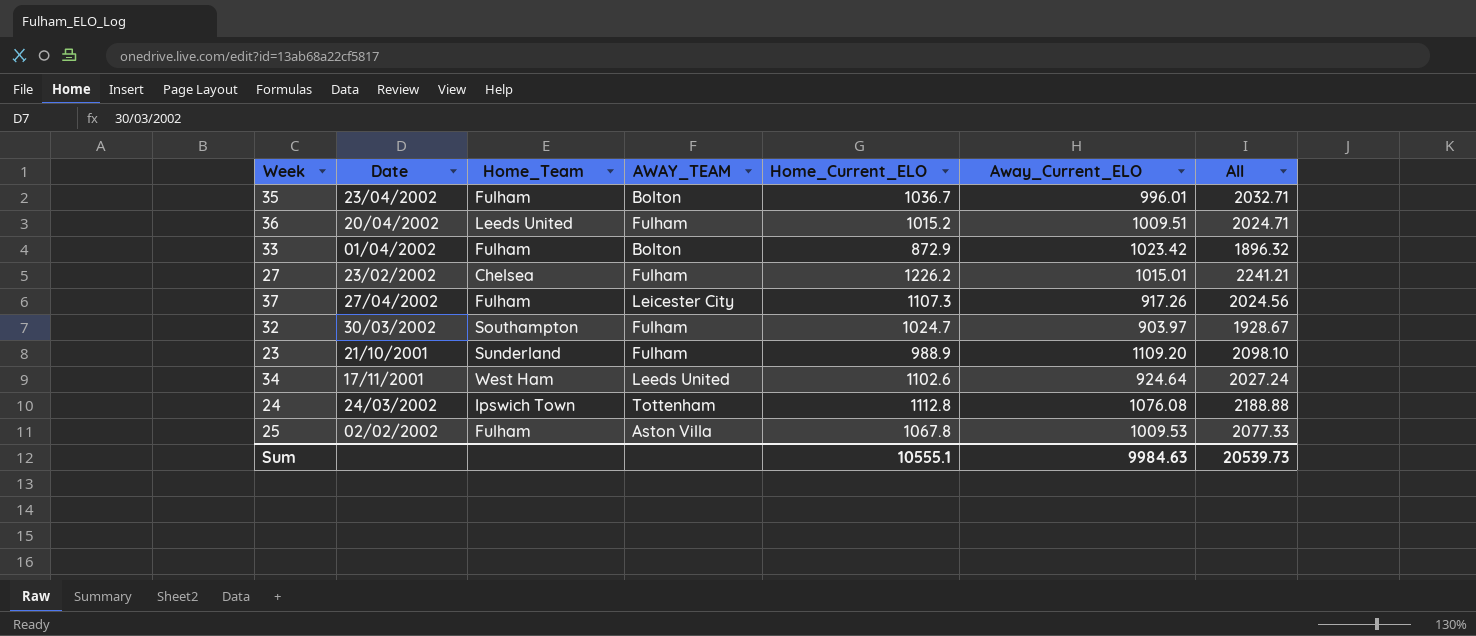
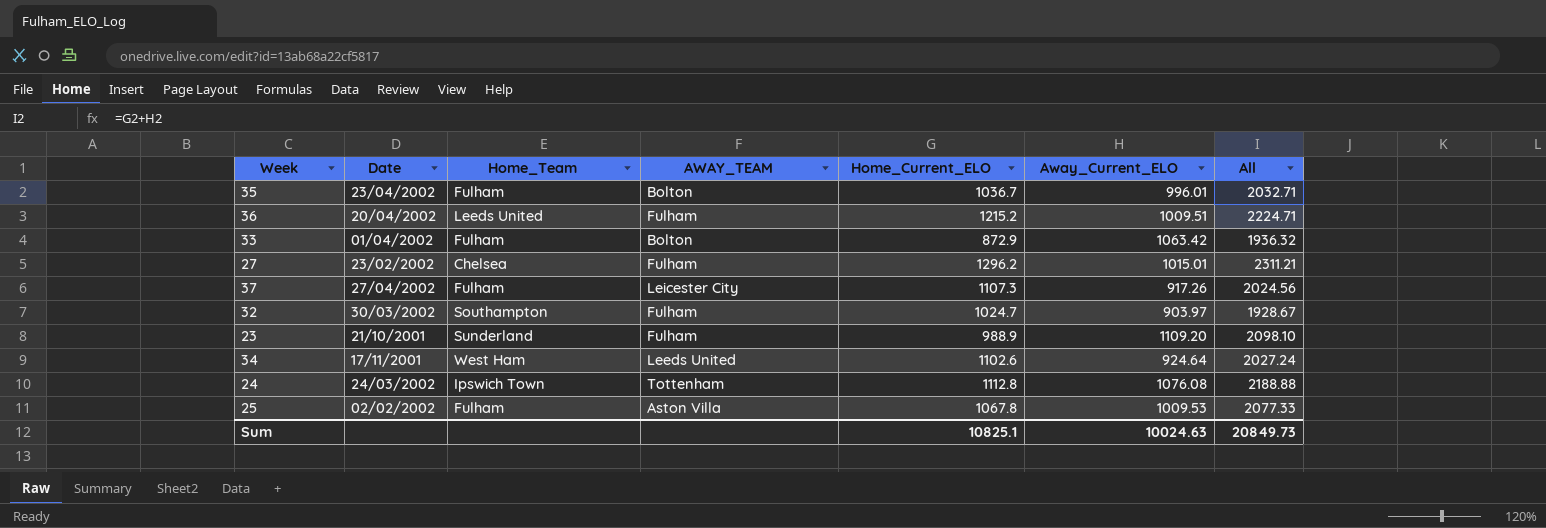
36 | Home_Current_ELO: 1015.2 -> 1215.2
36 | All: 2024.71 -> 2224.71
33 | Away_Current_ELO: 1023.42 -> 1063.42
33 | All: 1896.32 -> 1936.32
27 | Home_Current_ELO: 1226.2 -> 1296.2
27 | All: 2241.21 -> 2311.21
Sum | Home_Current_ELO: 10555.1 -> 10825.1
Sum | Away_Current_ELO: 9984.63 -> 10024.63
Sum | All: 20539.73 -> 20849.73

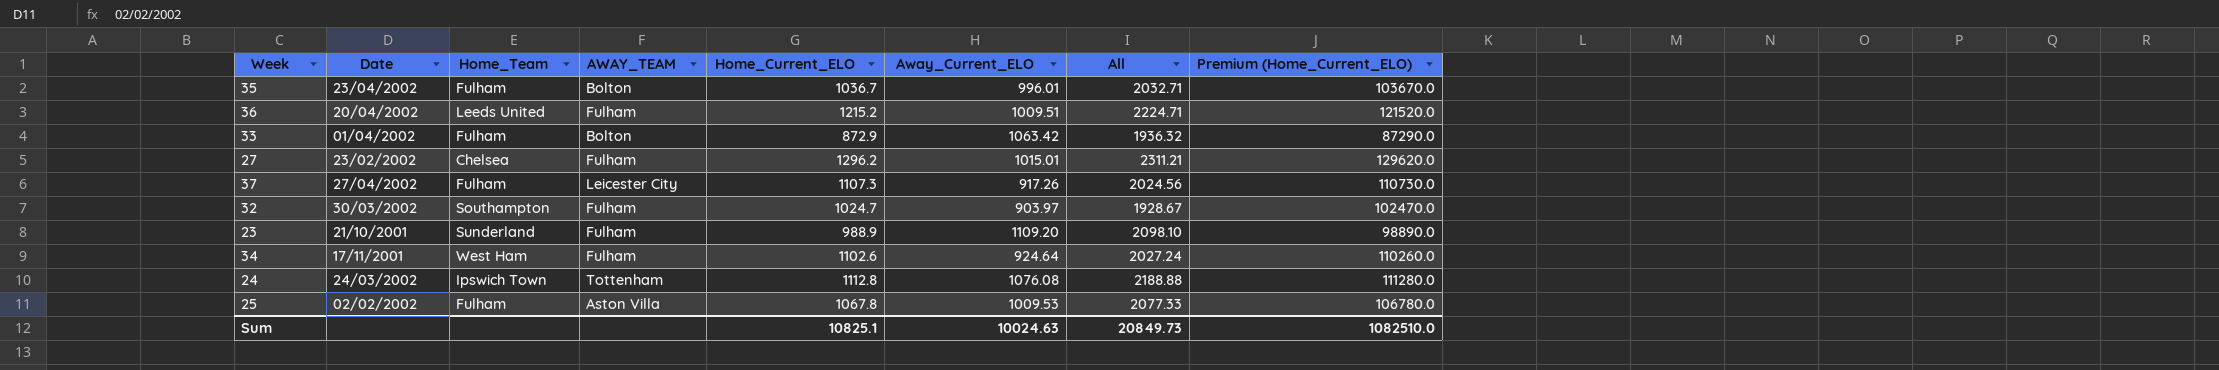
column Premium (Home_Current_ELO) | formula: none -> [Home_Current_ELO] * 100
34 | AWAY_TEAM: Leeds United -> Fulham

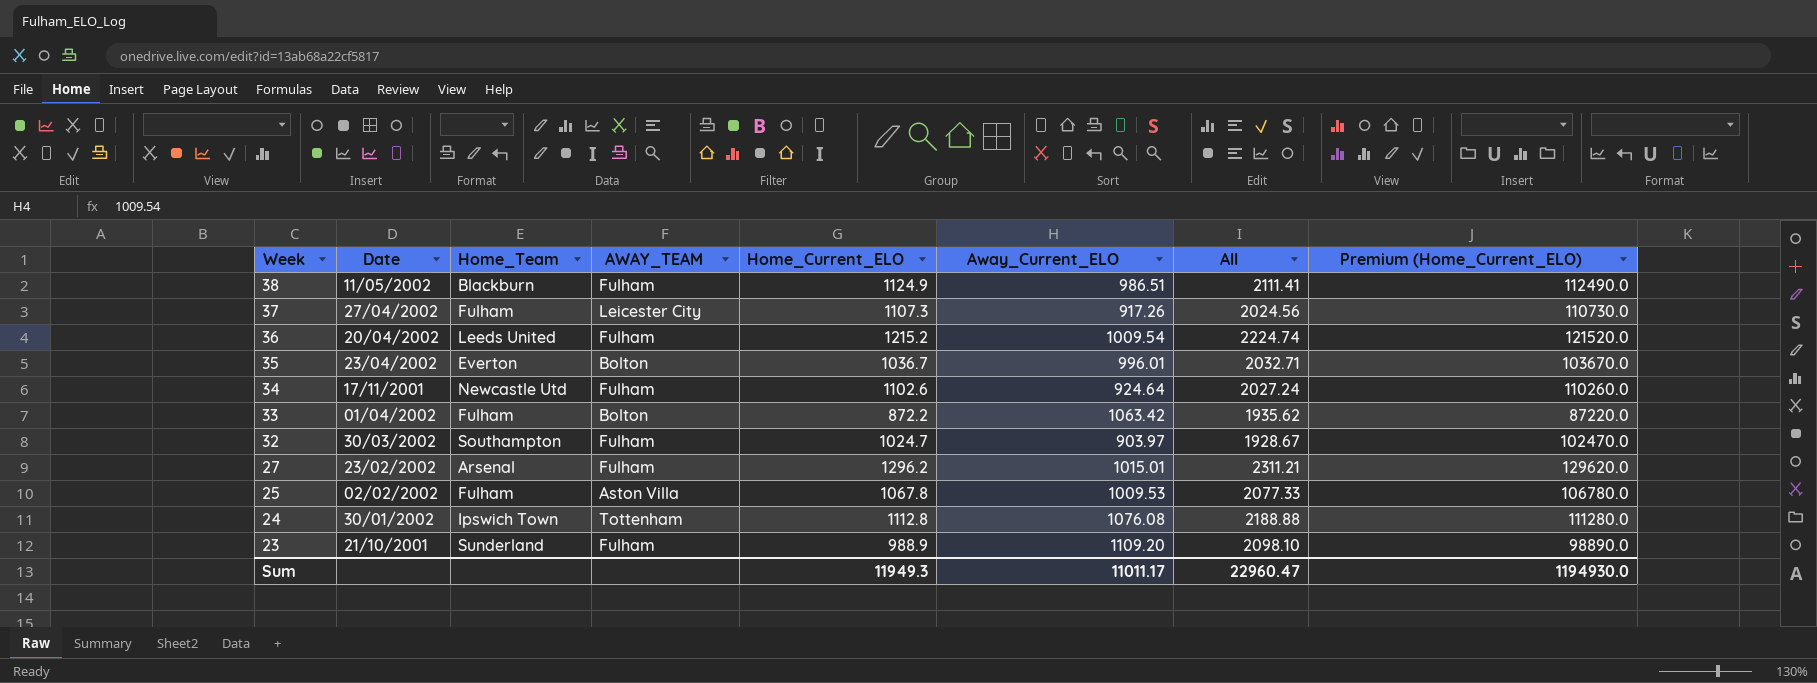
row order: none -> Week descending
row 38: none -> 11/05/2002 | Blackburn | Fulham | 1124.9 | 986.51 | 2111.41 | 112490.0
36 | Away_Current_ELO: 1009.51 -> 1009.54
36 | All: 2224.71 -> 2224.74
35 | Home_Team: Fulham -> Everton
34 | Home_Team: West Ham -> Newcastle Utd
33 | Home_Current_ELO: 872.9 -> 872.2
33 | All: 1936.32 -> 1935.62
33 | Premium (Home_Current_ELO): 87290.0 -> 87220.0
27 | Home_Team: Chelsea -> Arsenal
24 | Date: 24/03/2002 -> 30/01/2002
Sum | Home_Current_ELO: 10825.1 -> 11949.3
Sum | Away_Current_ELO: 10024.63 -> 11011.17
Sum | All: 20849.73 -> 22960.47
Sum | Premium (Home_Current_ELO): 1082510.0 -> 1194930.0

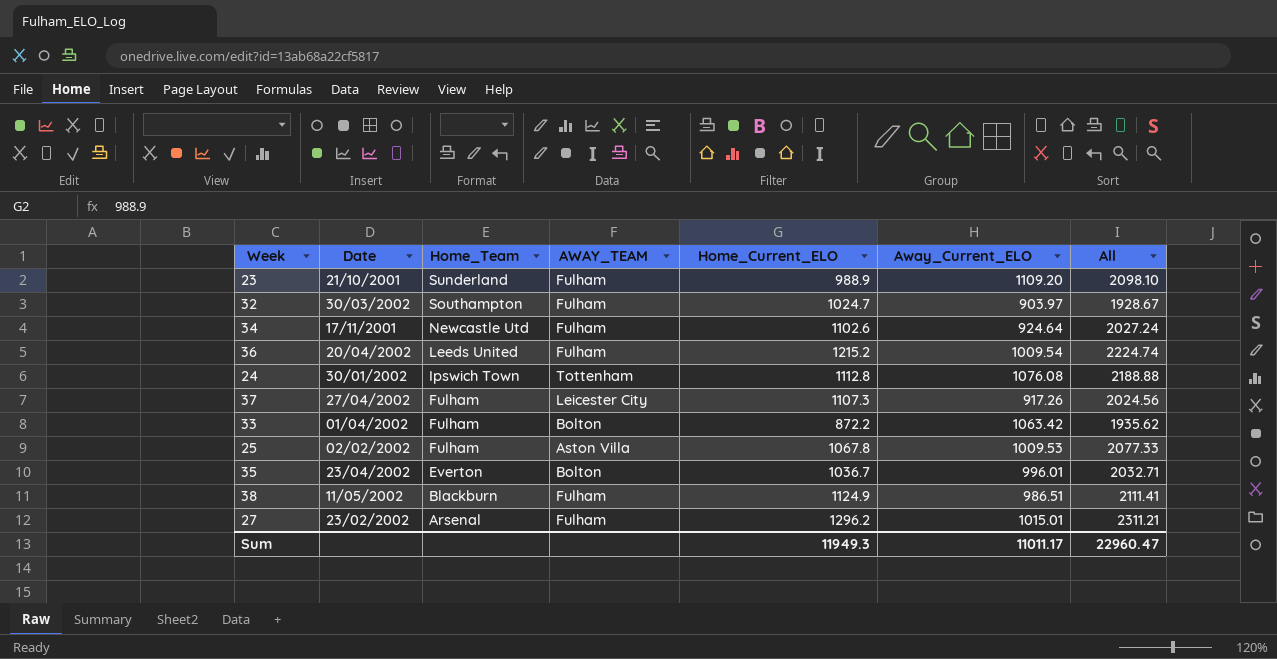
row order: Week descending -> Home_Team descending
column Premium (Home_Current_ELO) | formula: [Home_Current_ELO] * 100 -> none

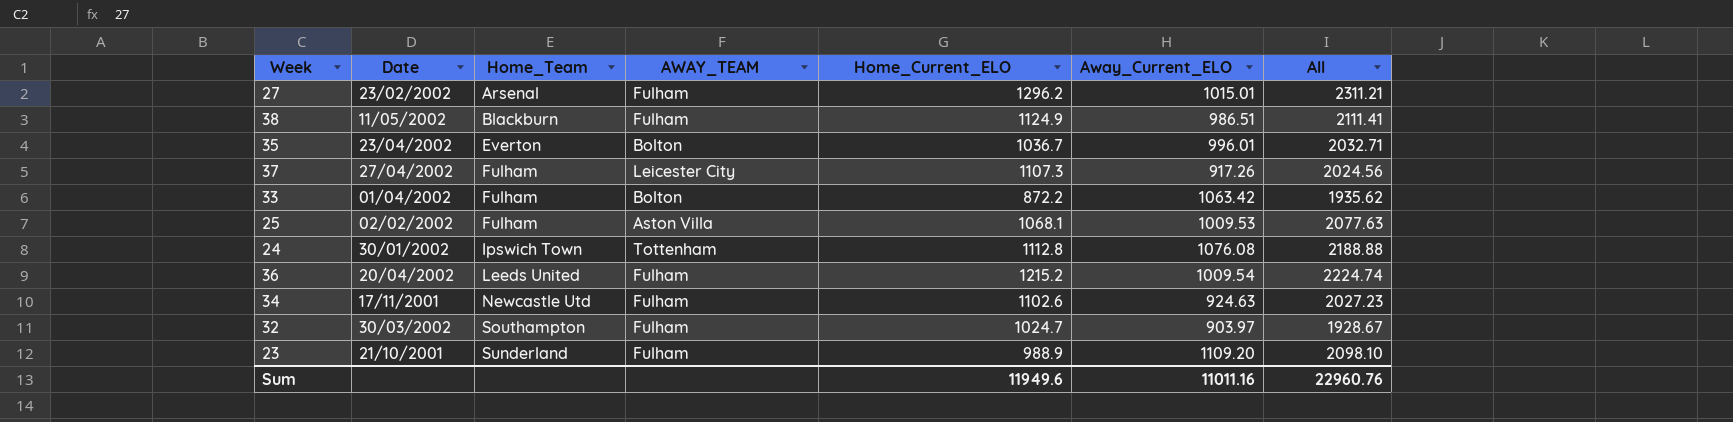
row order: Home_Team descending -> Home_Team ascending
25 | Home_Current_ELO: 1067.8 -> 1068.1
25 | All: 2077.33 -> 2077.63
34 | Away_Current_ELO: 924.64 -> 924.63
34 | All: 2027.24 -> 2027.23
Sum | Home_Current_ELO: 11949.3 -> 11949.6
Sum | Away_Current_ELO: 11011.17 -> 11011.16
Sum | All: 22960.47 -> 22960.76

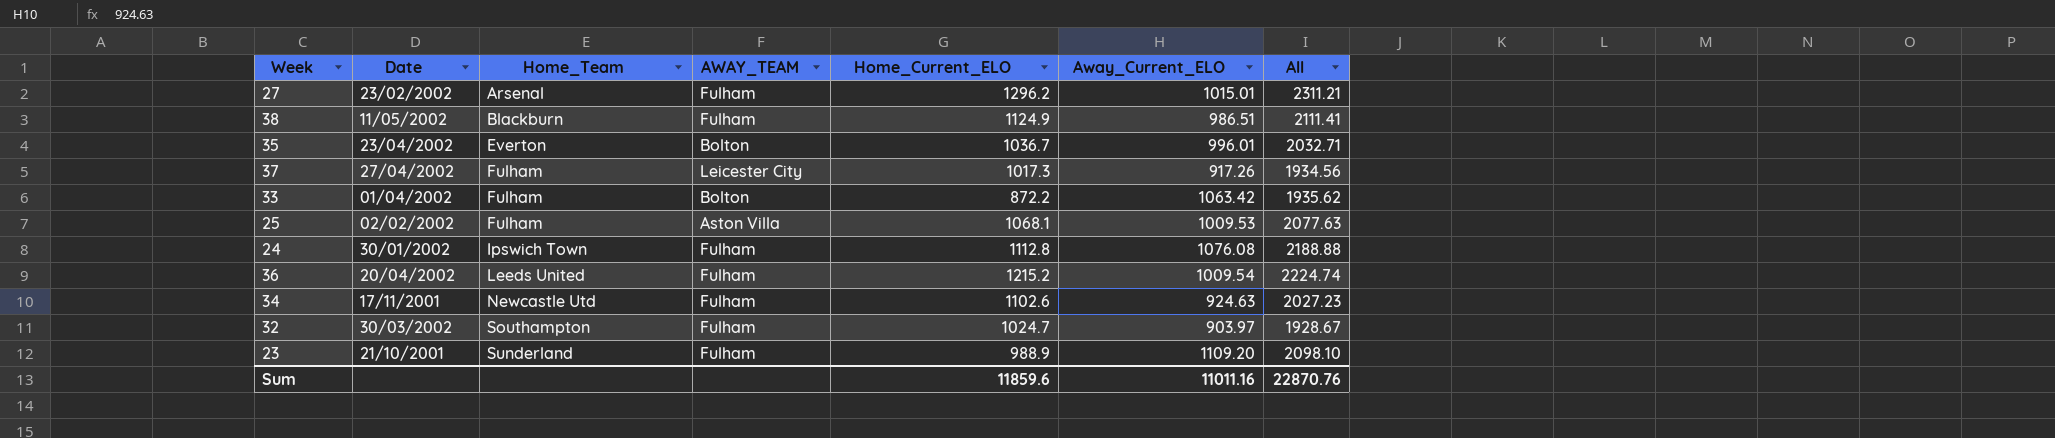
37 | Home_Current_ELO: 1107.3 -> 1017.3
37 | All: 2024.56 -> 1934.56
24 | AWAY_TEAM: Tottenham -> Fulham
Sum | Home_Current_ELO: 11949.6 -> 11859.6
Sum | All: 22960.76 -> 22870.76

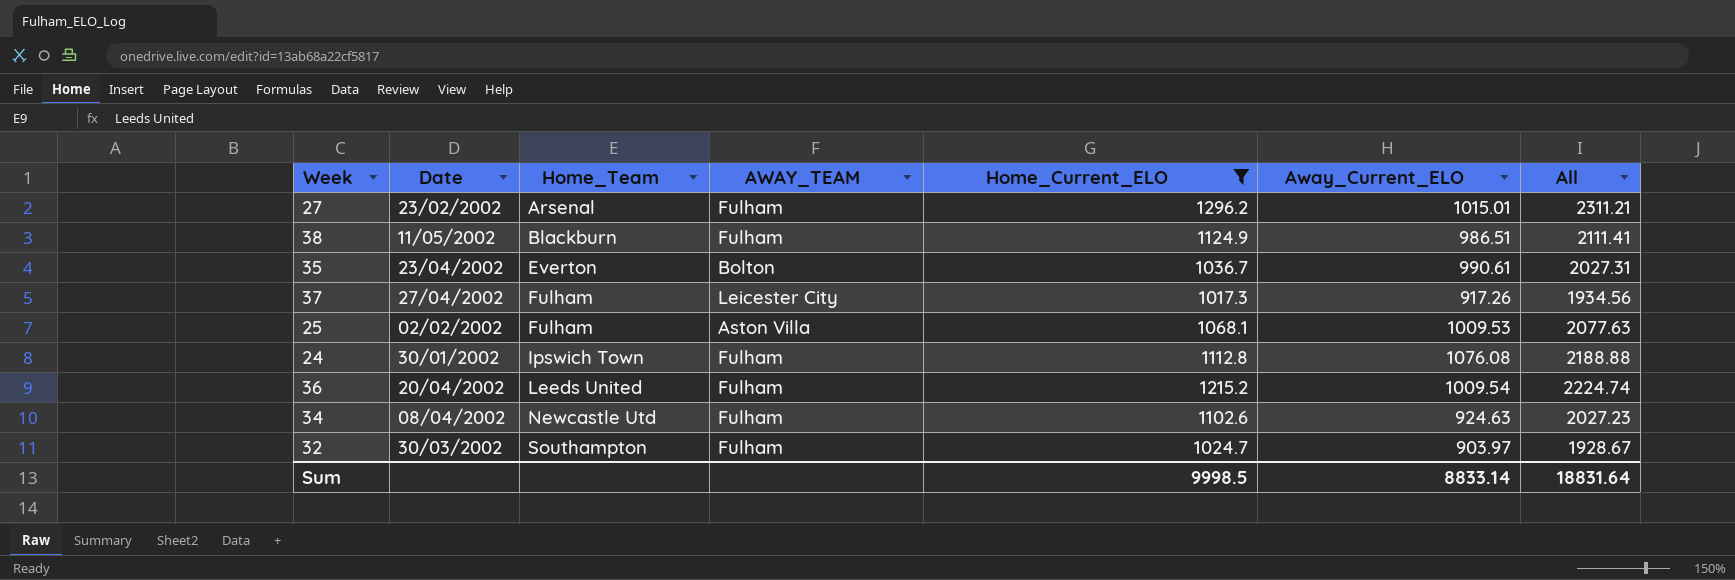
filter: none -> Home_Current_ELO >= 1017.3
35 | Away_Current_ELO: 996.01 -> 990.61
35 | All: 2032.71 -> 2027.31
34 | Date: 17/11/2001 -> 08/04/2002
Sum | Home_Current_ELO: 11859.6 -> 9998.5
Sum | Away_Current_ELO: 11011.16 -> 8833.14
Sum | All: 22870.76 -> 18831.64

